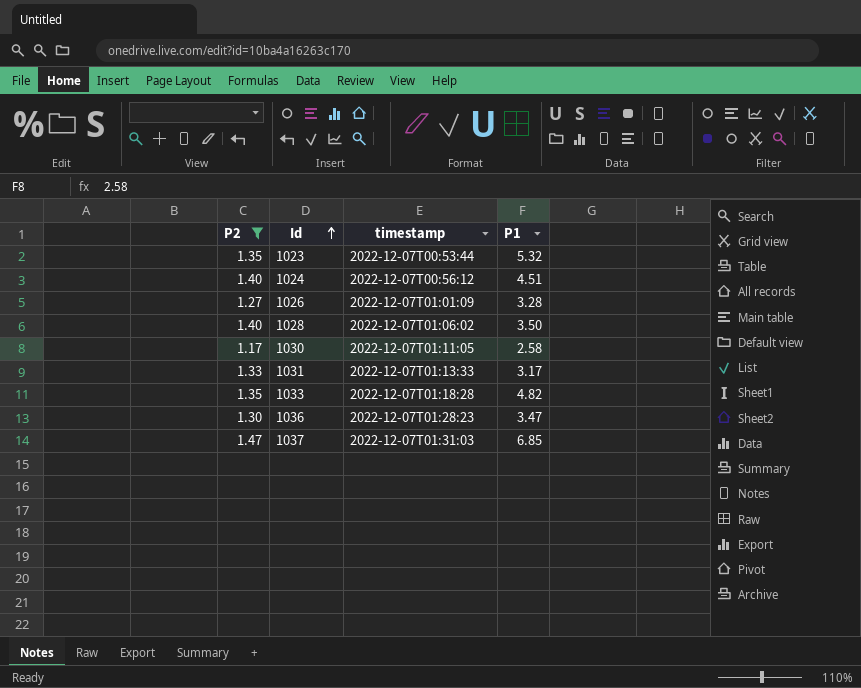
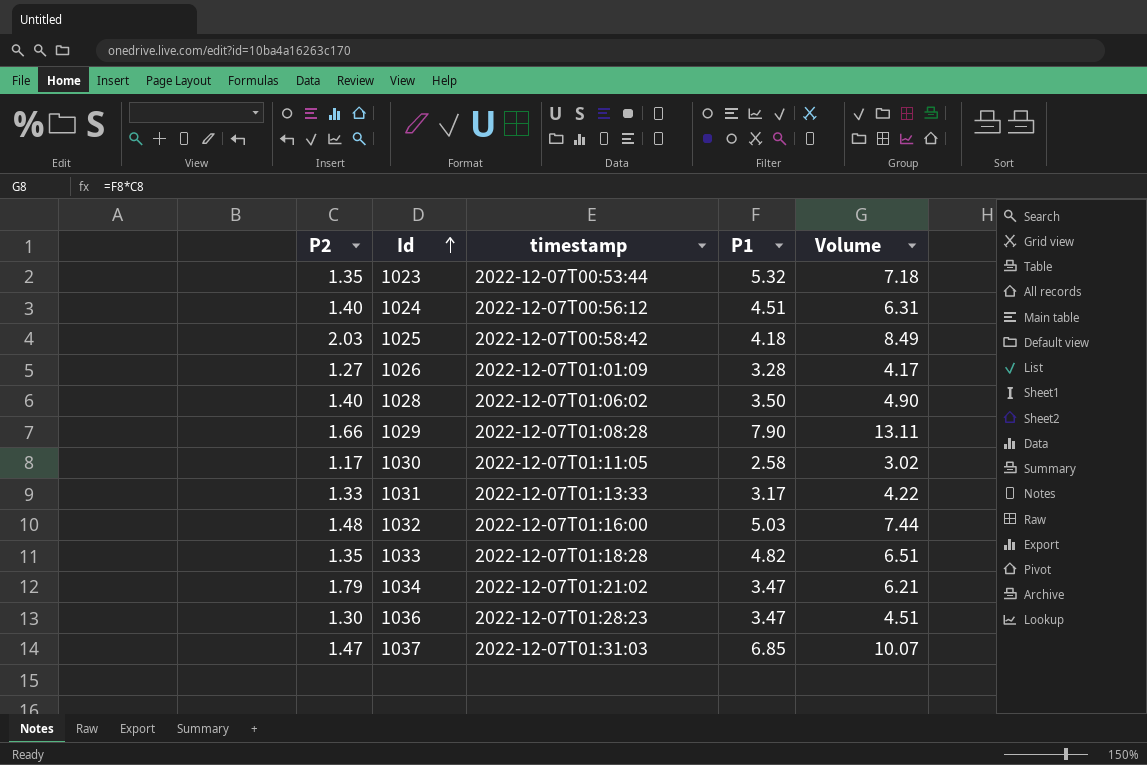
filter: P2 <= 1.47 -> none
column Volume | formula: none -> [P2] * [P1]

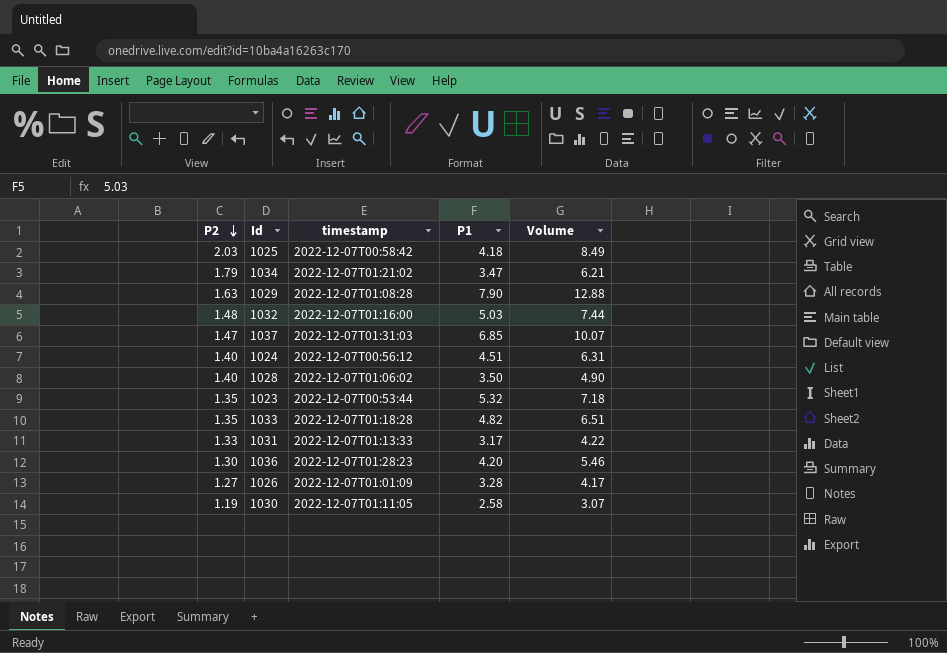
row order: Id ascending -> P2 descending
1029 | P2: 1.66 -> 1.63
1029 | Volume: 13.11 -> 12.88
1036 | P1: 3.47 -> 4.20
1036 | Volume: 4.51 -> 5.46
1030 | P2: 1.17 -> 1.19
1030 | Volume: 3.02 -> 3.07

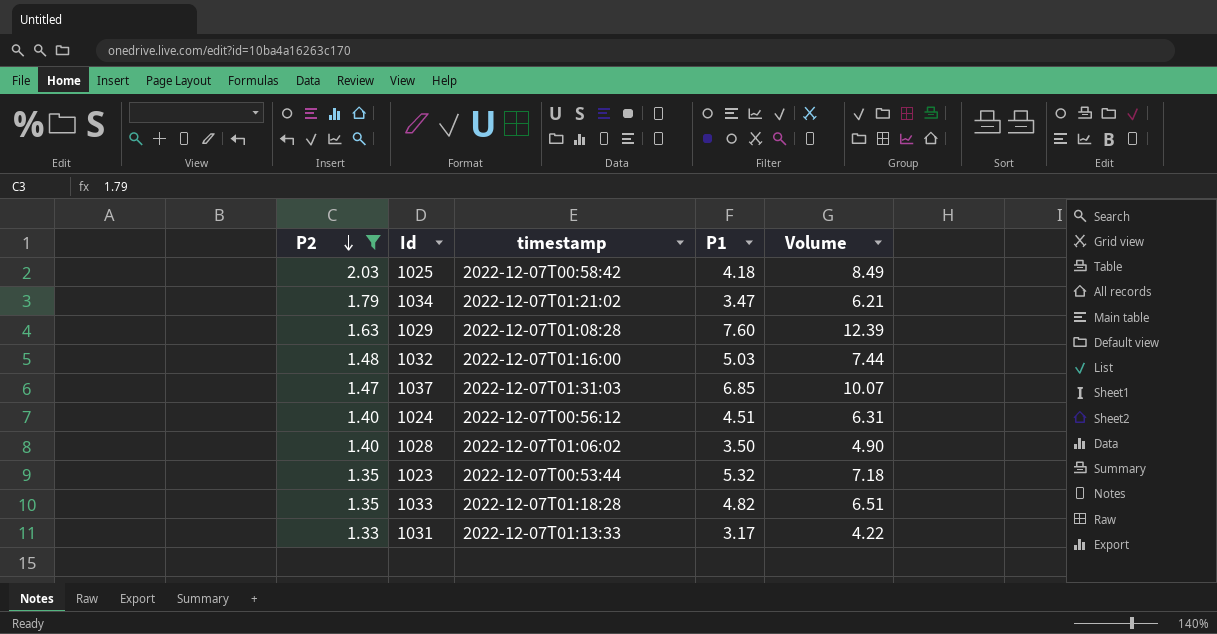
filter: none -> P2 >= 1.33
1029 | P1: 7.90 -> 7.60
1029 | Volume: 12.88 -> 12.39

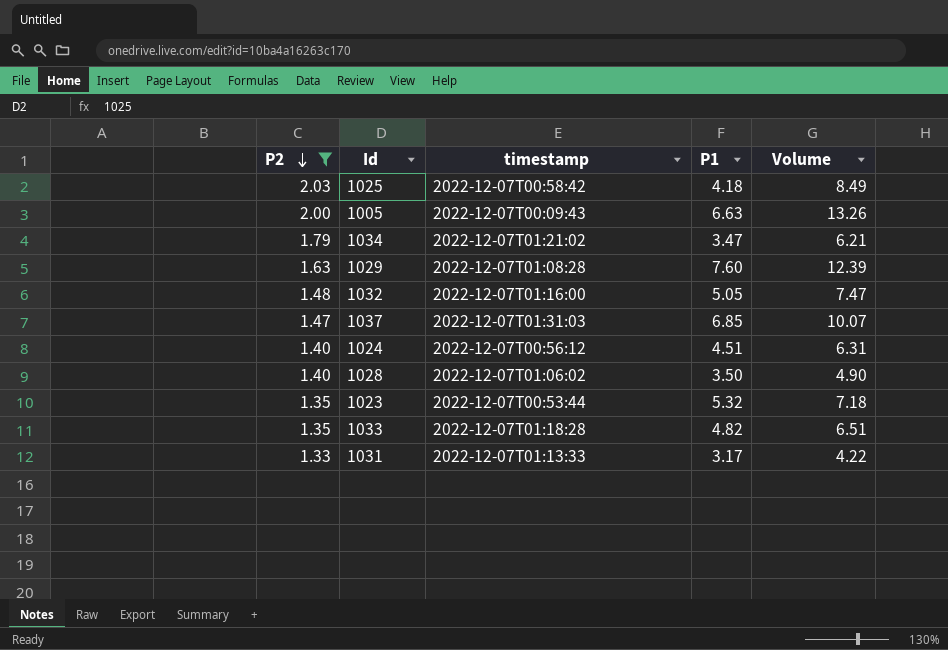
row 1005: none -> 2.00 | 2022-12-07T00:09:43 | 6.63 | 13.26
1032 | P1: 5.03 -> 5.05
1032 | Volume: 7.44 -> 7.47

